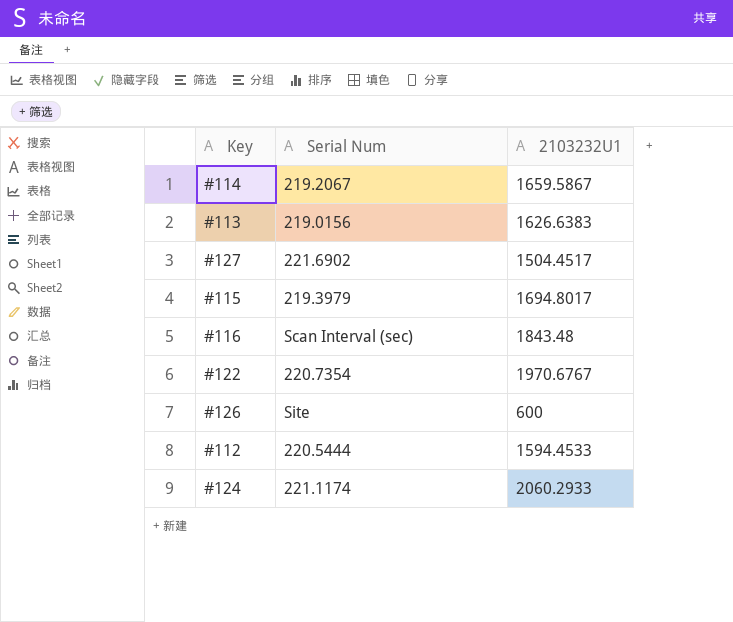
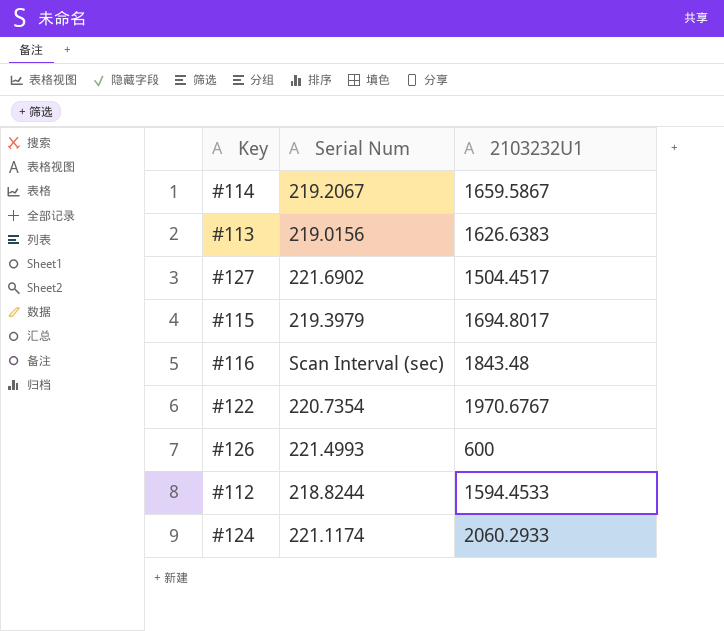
#126 | Serial Num: Site -> 221.4993
#112 | Serial Num: 220.5444 -> 218.8244

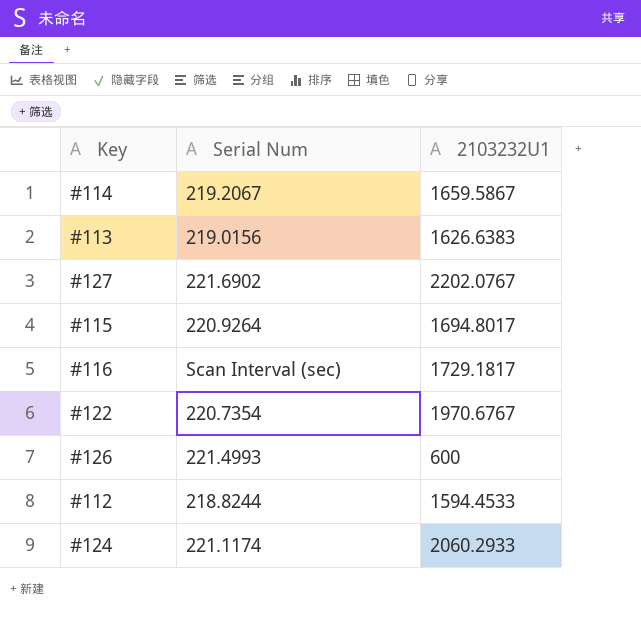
#127 | 2103232U1: 1504.4517 -> 2202.0767
#115 | Serial Num: 219.3979 -> 220.9264
#116 | 2103232U1: 1843.48 -> 1729.1817

